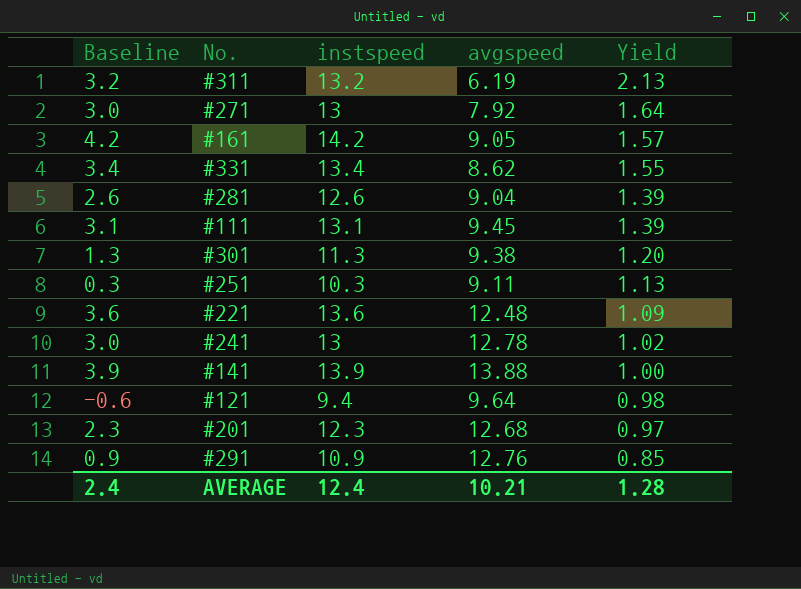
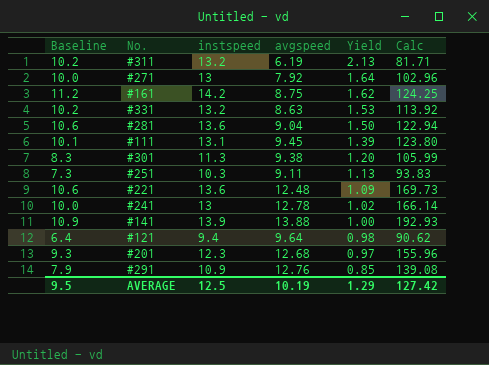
column Baseline | formula: [instspeed] - 10 -> [instspeed] - 3
column Calc | formula: none -> [instspeed] * [avgspeed]
#161 | avgspeed: 9.05 -> 8.75
#161 | Yield: 1.57 -> 1.62
#331 | instspeed: 13.4 -> 13.2
#331 | avgspeed: 8.62 -> 8.63
#331 | Yield: 1.55 -> 1.53
#281 | instspeed: 12.6 -> 13.6
#281 | Yield: 1.39 -> 1.50
AVERAGE | Baseline: 2.4 -> 9.5
AVERAGE | instspeed: 12.4 -> 12.5
AVERAGE | avgspeed: 10.21 -> 10.19
AVERAGE | Yield: 1.28 -> 1.29

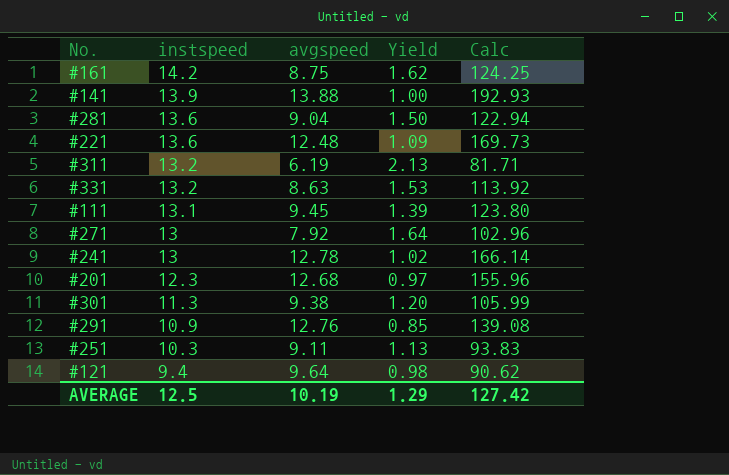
row order: Yield descending -> instspeed descending
column Baseline | formula: [instspeed] - 3 -> none

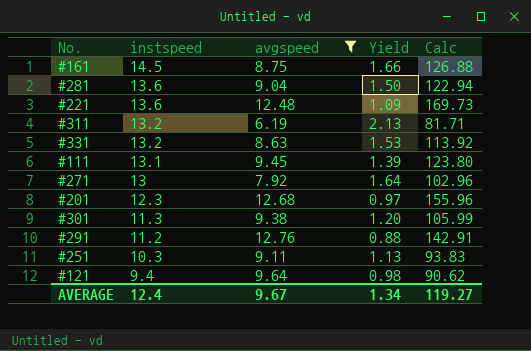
filter: none -> avgspeed <= 12.76
#161 | instspeed: 14.2 -> 14.5
#161 | Yield: 1.62 -> 1.66
#161 | Calc: 124.25 -> 126.88
#291 | instspeed: 10.9 -> 11.2
#291 | Yield: 0.85 -> 0.88
#291 | Calc: 139.08 -> 142.91
AVERAGE | instspeed: 12.5 -> 12.4
AVERAGE | avgspeed: 10.19 -> 9.67
AVERAGE | Yield: 1.29 -> 1.34
AVERAGE | Calc: 127.42 -> 119.27

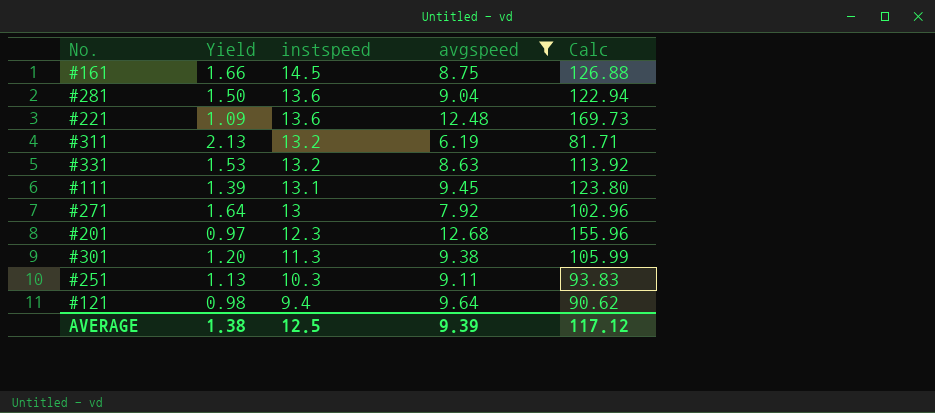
column Yield | position: 4 -> 2
row #291: 11.2 | 12.76 | 0.88 | 142.91 -> none
AVERAGE | Yield: 1.34 -> 1.38
AVERAGE | instspeed: 12.4 -> 12.5
AVERAGE | avgspeed: 9.67 -> 9.39
AVERAGE | Calc: 119.27 -> 117.12

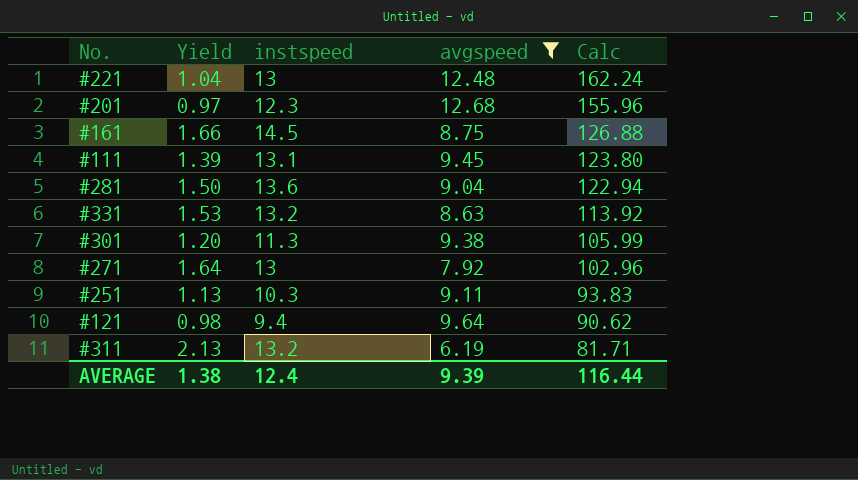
row order: instspeed descending -> Calc descending
#221 | Yield: 1.09 -> 1.04
#221 | instspeed: 13.6 -> 13
#221 | Calc: 169.73 -> 162.24
AVERAGE | instspeed: 12.5 -> 12.4
AVERAGE | Calc: 117.12 -> 116.44

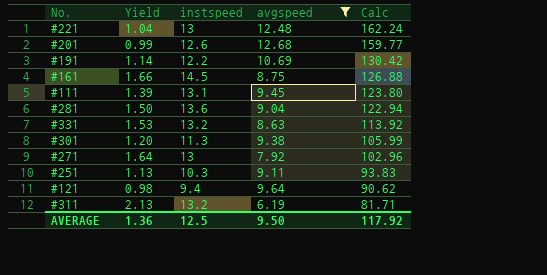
#201 | Yield: 0.97 -> 0.99
#201 | instspeed: 12.3 -> 12.6
#201 | Calc: 155.96 -> 159.77
row #191: none -> 1.14 | 12.2 | 10.69 | 130.42
AVERAGE | Yield: 1.38 -> 1.36
AVERAGE | instspeed: 12.4 -> 12.5
AVERAGE | avgspeed: 9.39 -> 9.50
AVERAGE | Calc: 116.44 -> 117.92

